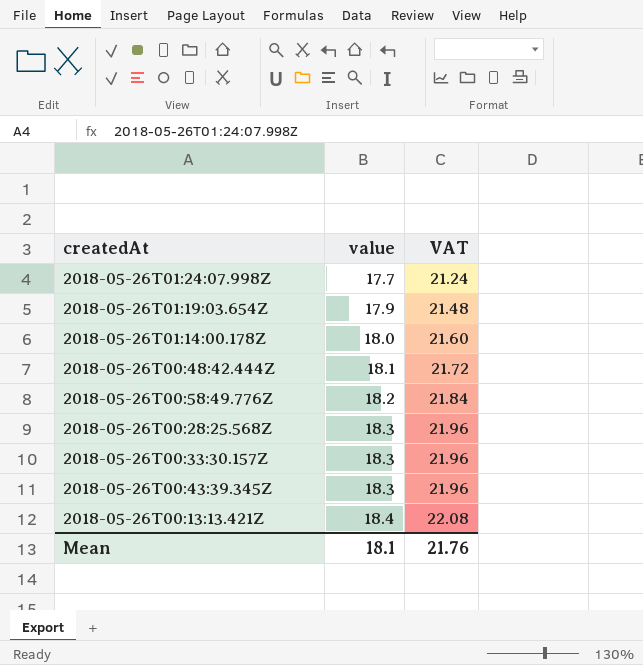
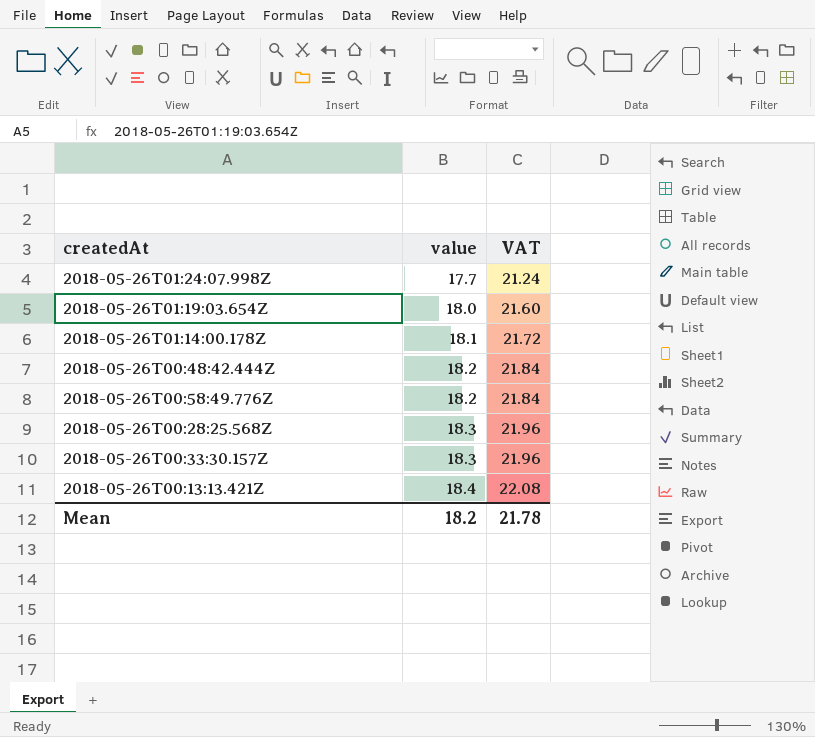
row 2018-05-26T00:43:39.345Z: 18.3 | 21.96 -> none
2018-05-26T01:19:03.654Z | value: 17.9 -> 18.0
2018-05-26T01:19:03.654Z | VAT: 21.48 -> 21.60
2018-05-26T01:14:00.178Z | value: 18.0 -> 18.1
2018-05-26T01:14:00.178Z | VAT: 21.60 -> 21.72
2018-05-26T00:48:42.444Z | value: 18.1 -> 18.2
2018-05-26T00:48:42.444Z | VAT: 21.72 -> 21.84
Mean | value: 18.1 -> 18.2
Mean | VAT: 21.76 -> 21.78

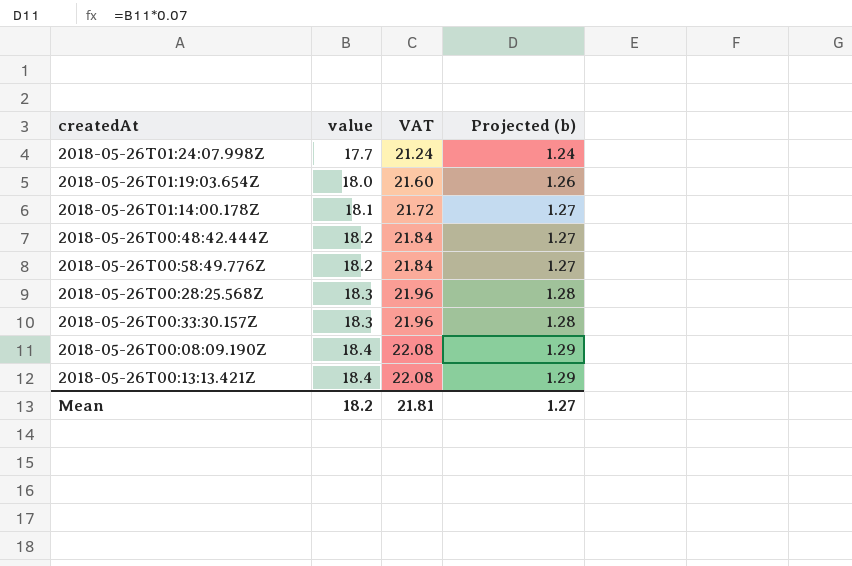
column Projected (b) | formula: none -> [value] * 0.07
row 2018-05-26T00:08:09.190Z: none -> 18.4 | 22.08 | 1.29
Mean | VAT: 21.78 -> 21.81

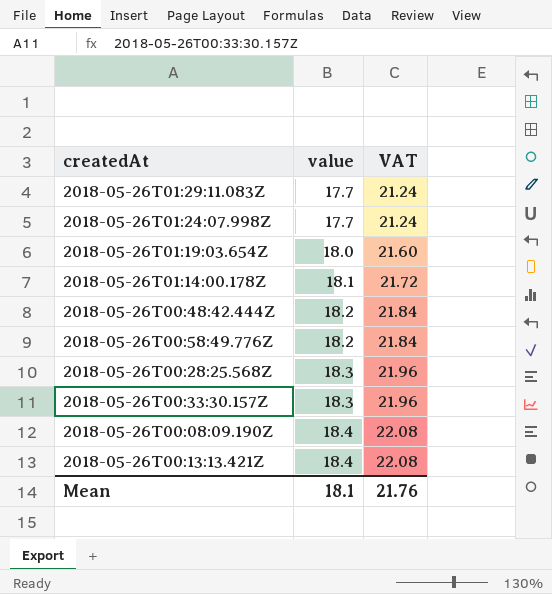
column Projected (b) | formula: [value] * 0.07 -> none
row 2018-05-26T01:29:11.083Z: none -> 17.7 | 21.24
Mean | value: 18.2 -> 18.1
Mean | VAT: 21.81 -> 21.76

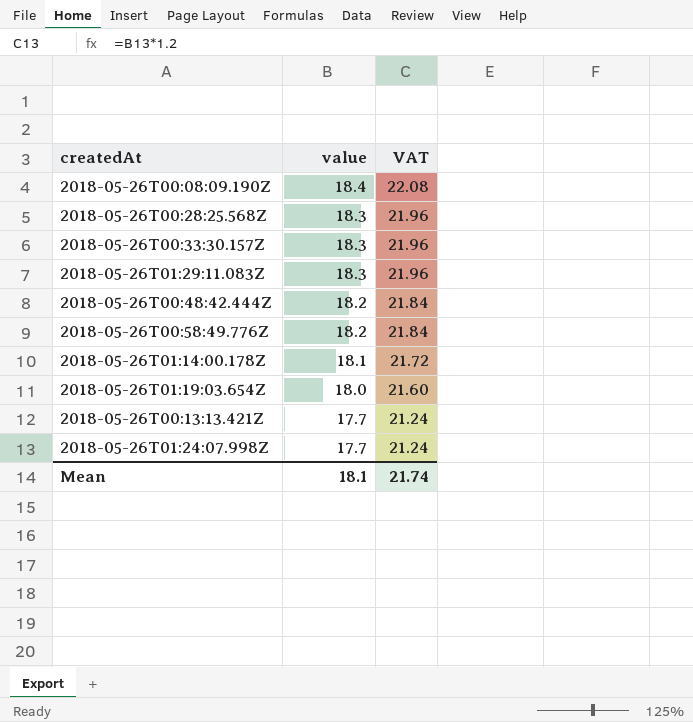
row order: value ascending -> value descending
2018-05-26T01:29:11.083Z | value: 17.7 -> 18.3
2018-05-26T01:29:11.083Z | VAT: 21.24 -> 21.96
2018-05-26T00:13:13.421Z | value: 18.4 -> 17.7
2018-05-26T00:13:13.421Z | VAT: 22.08 -> 21.24
Mean | VAT: 21.76 -> 21.74

